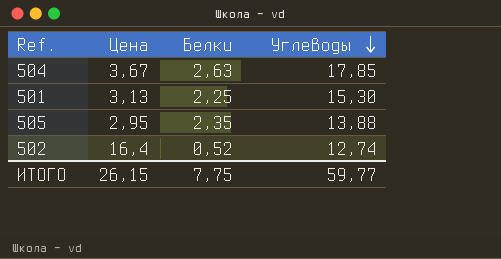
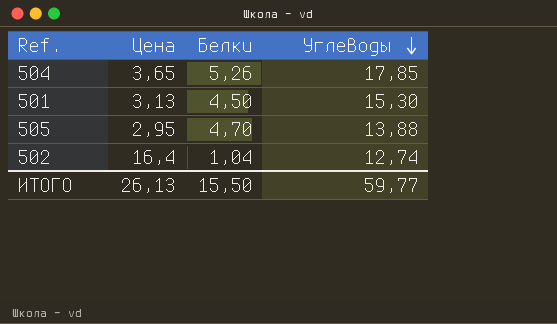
504 | Цена: 3,67 -> 3,65
504 | Белки: 2,63 -> 5,26
501 | Белки: 2,25 -> 4,50
505 | Белки: 2,35 -> 4,70
502 | Белки: 0,52 -> 1,04
ИТОГО | Цена: 26,15 -> 26,13
ИТОГО | Белки: 7,75 -> 15,50

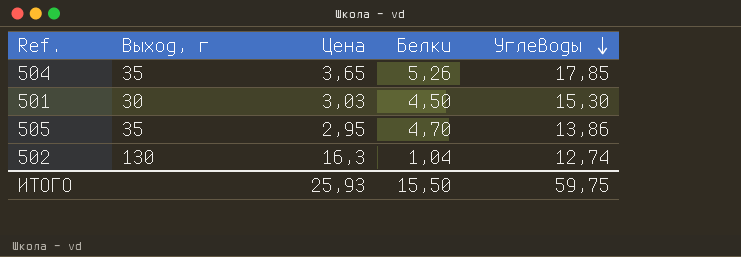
column Выход, г | position: none -> 2
501 | Цена: 3,13 -> 3,03
505 | Углеводы: 13,88 -> 13,86
502 | Цена: 16,4 -> 16,3
ИТОГО | Цена: 26,13 -> 25,93
ИТОГО | Углеводы: 59,77 -> 59,75

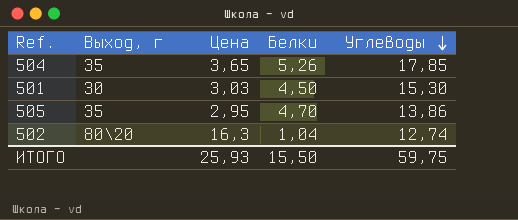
502 | Выход, г: 130 -> 80\20

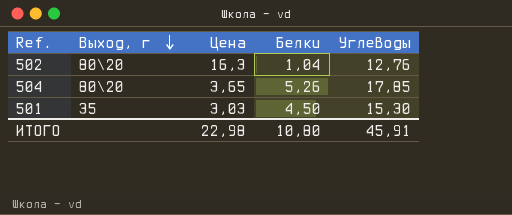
row order: Углеводы descending -> Выход, г descending
row 505: 35 | 2,95 | 4,70 | 13,86 -> none
502 | Углеводы: 12,74 -> 12,76
504 | Выход, г: 35 -> 80\20
501 | Выход, г: 30 -> 35
ИТОГО | Цена: 25,93 -> 22,98
ИТОГО | Белки: 15,50 -> 10,80
ИТОГО | Углеводы: 59,75 -> 45,91

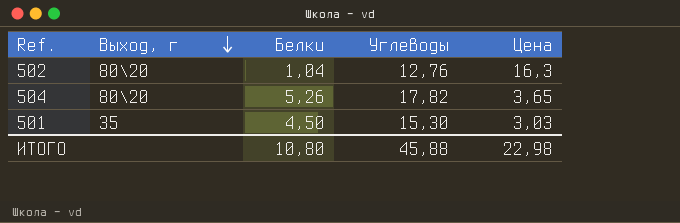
column Цена | position: 3 -> 5
504 | Углеводы: 17,85 -> 17,82
ИТОГО | Углеводы: 45,91 -> 45,88

